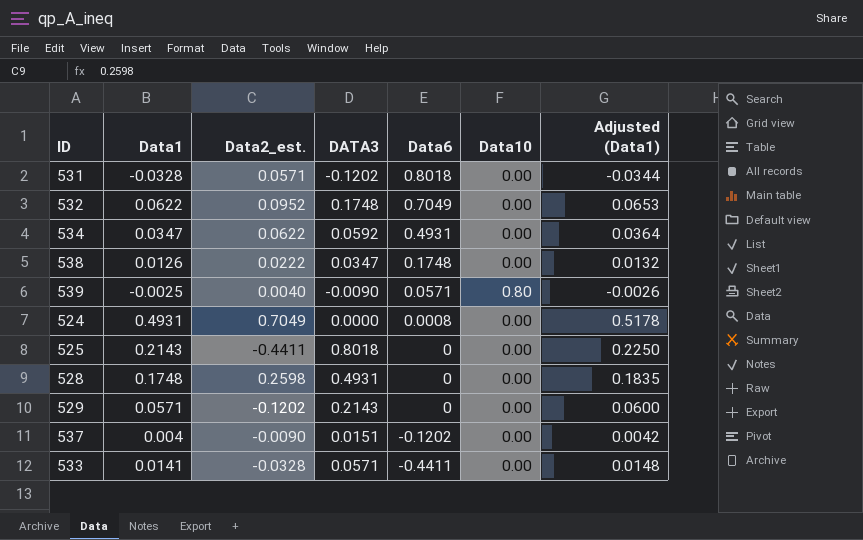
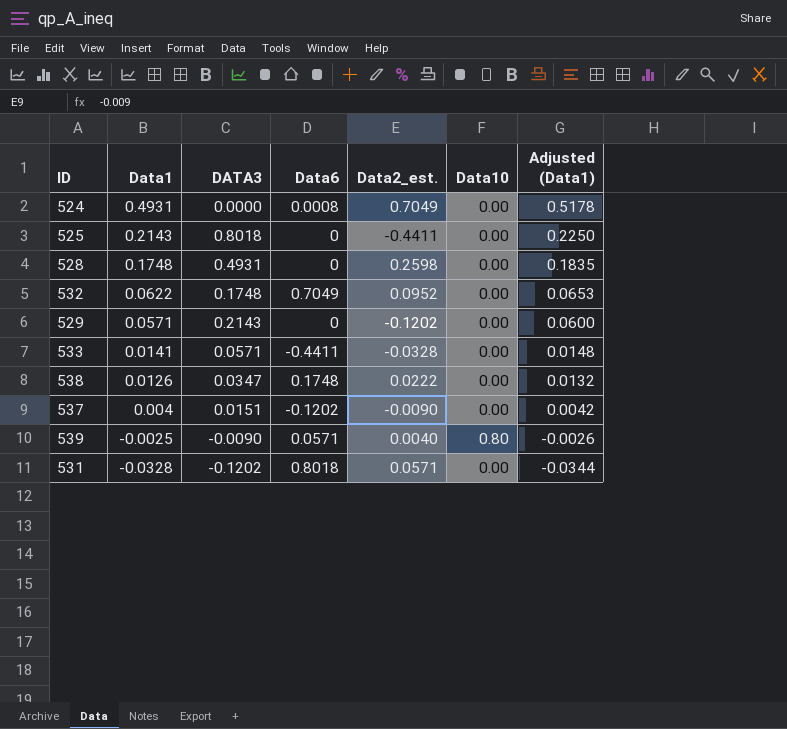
row order: Data6 descending -> Data1 descending
column Data2_est. | position: 3 -> 5
row 534: 0.0347 | 0.0622 | 0.0592 | 0.4931 | 0.00 | 0.0364 -> none

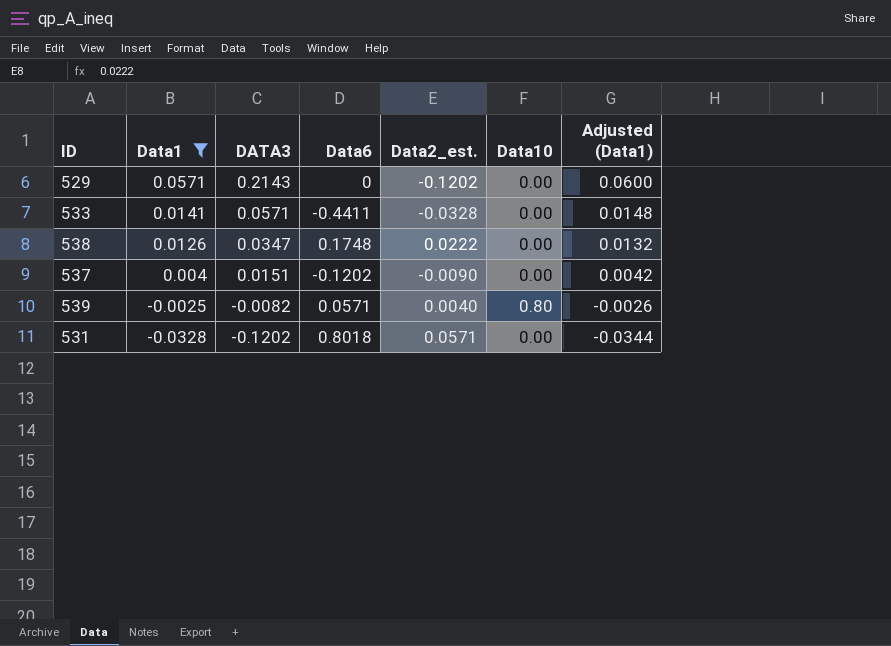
filter: none -> Data1 <= 0.0571
539 | DATA3: -0.0090 -> -0.0082

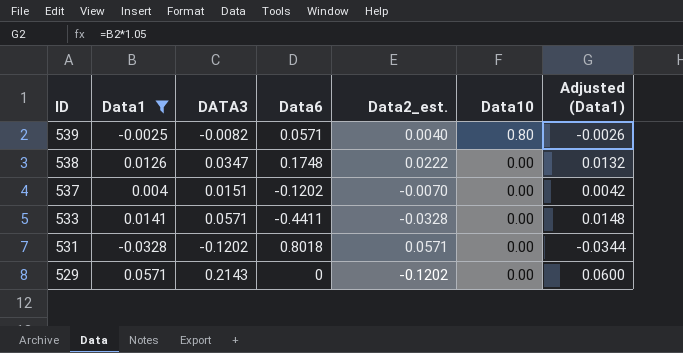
row order: Data1 descending -> ID descending
537 | Data2_est.: -0.0090 -> -0.0070

